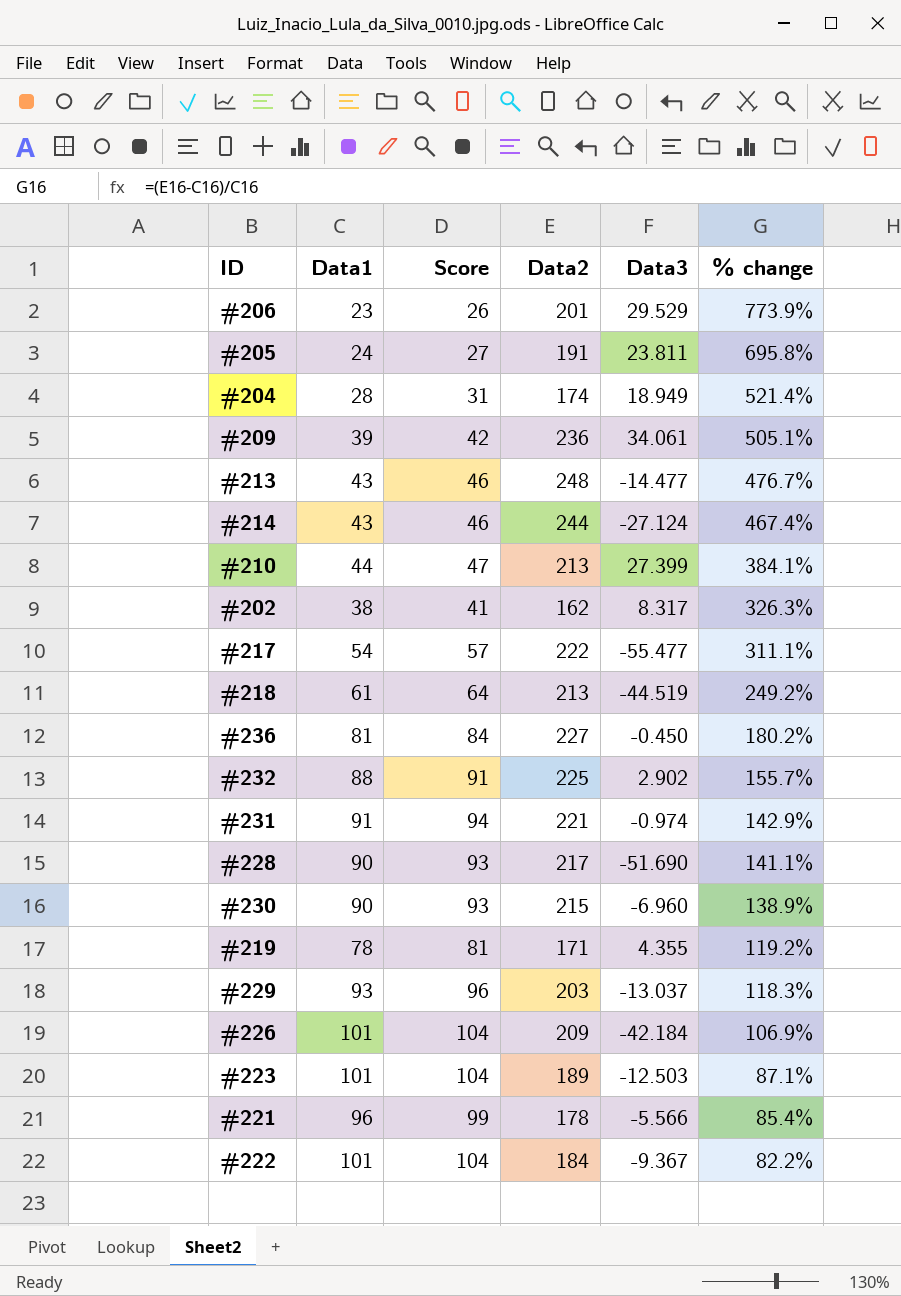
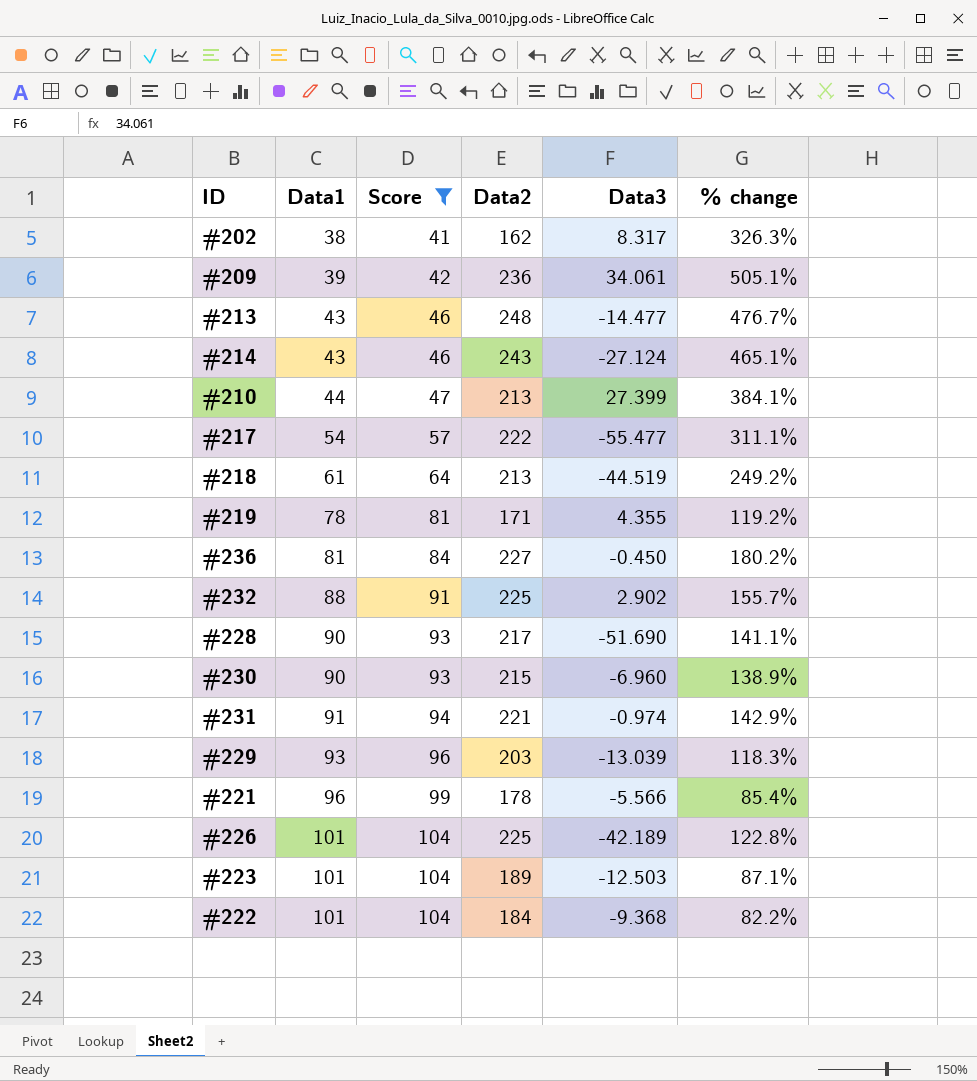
filter: none -> Score >= 41
row order: % change descending -> Data1 ascending
#214 | Data2: 244 -> 243
#214 | % change: 467.4% -> 465.1%
#229 | Data3: -13.037 -> -13.039
#226 | Data2: 209 -> 225
#226 | Data3: -42.184 -> -42.189
#226 | % change: 106.9% -> 122.8%
#222 | Data3: -9.367 -> -9.368

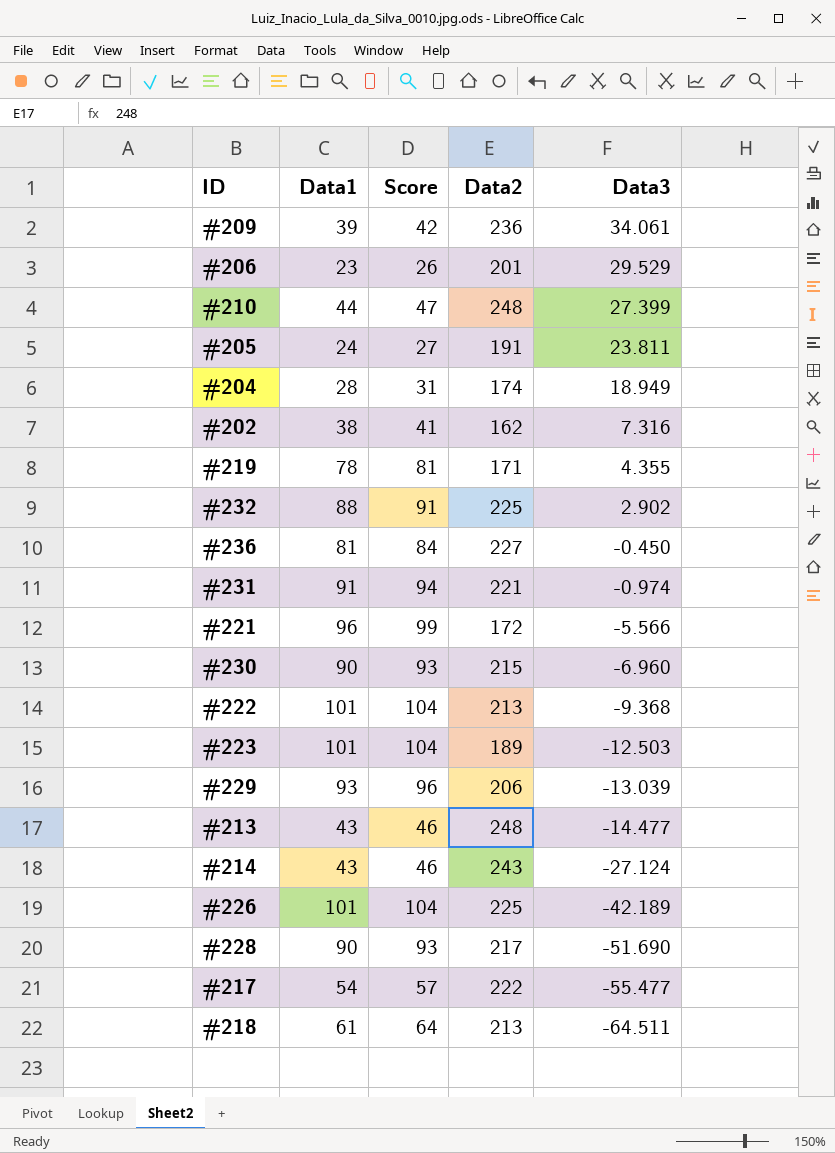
filter: Score >= 41 -> none
row order: Data1 ascending -> Data3 descending
column % change | formula: ([Data2] - [Data1]) / [Data1] -> none
#210 | Data2: 213 -> 248
#202 | Data3: 8.317 -> 7.316
#221 | Data2: 178 -> 172
#222 | Data2: 184 -> 213
#229 | Data2: 203 -> 206
#218 | Data3: -44.519 -> -64.511

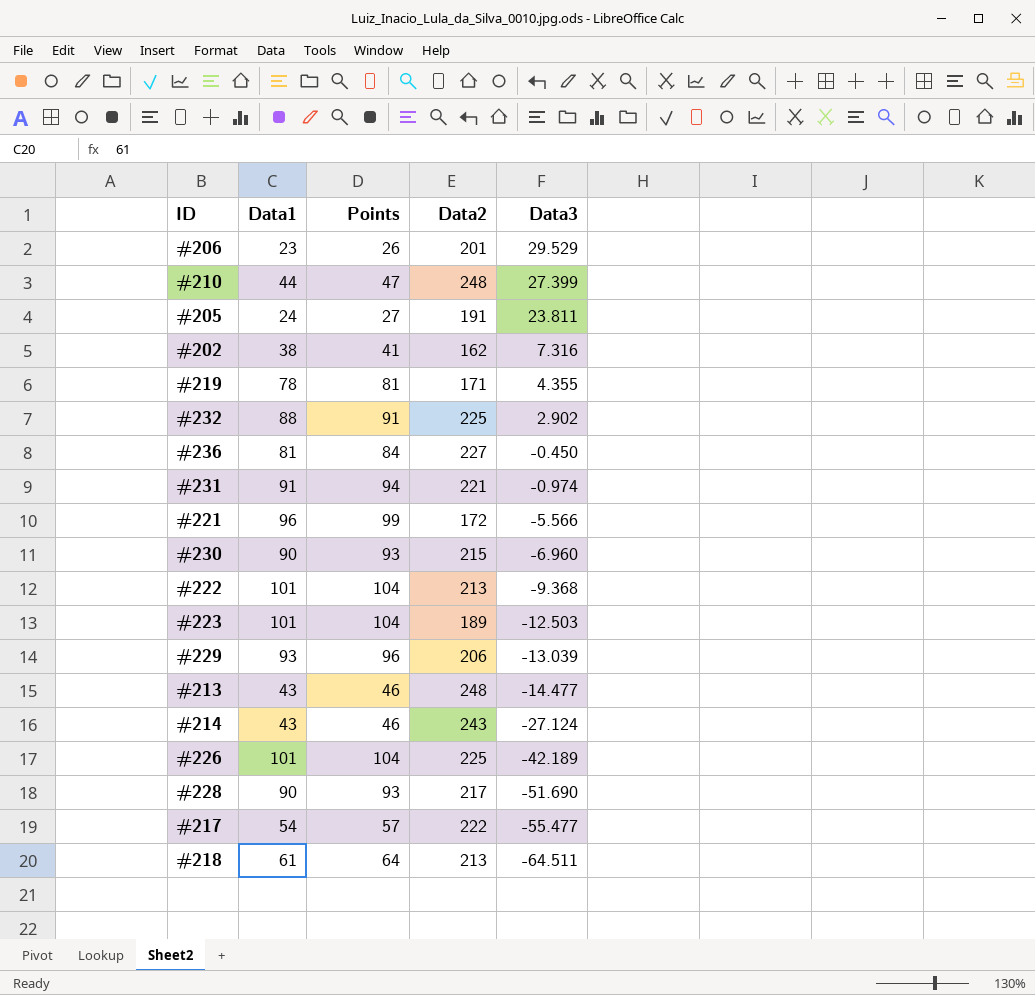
column name: Score -> Points
row #209: 39 | 42 | 236 | 34.061 -> none
row #204: 28 | 31 | 174 | 18.949 -> none

